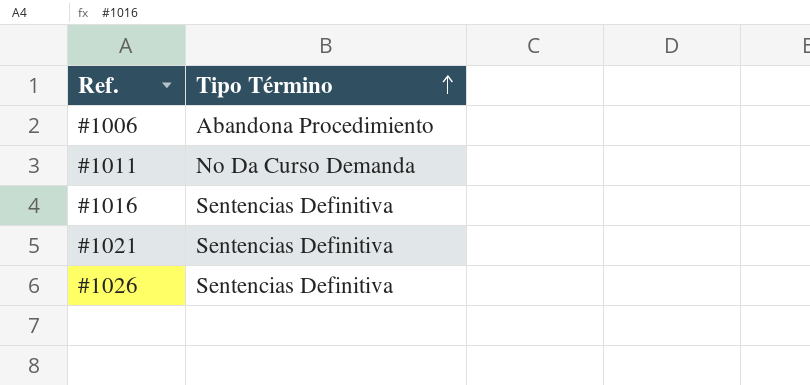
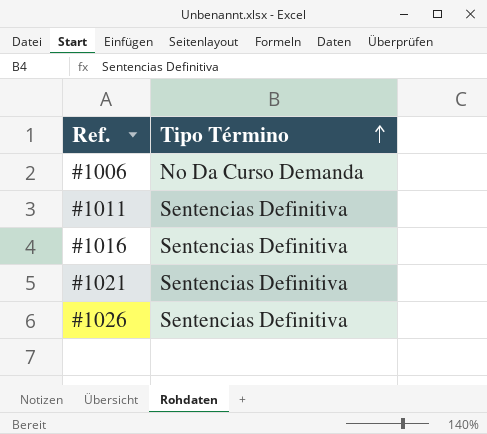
#1006 | Tipo Término: Abandona Procedimiento -> No Da Curso Demanda
#1011 | Tipo Término: No Da Curso Demanda -> Sentencias Definitiva

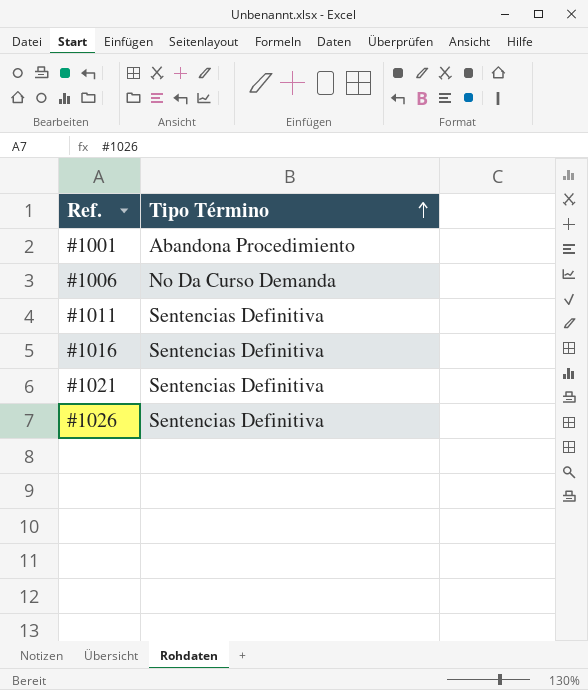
row #1001: none -> Abandona Procedimiento

